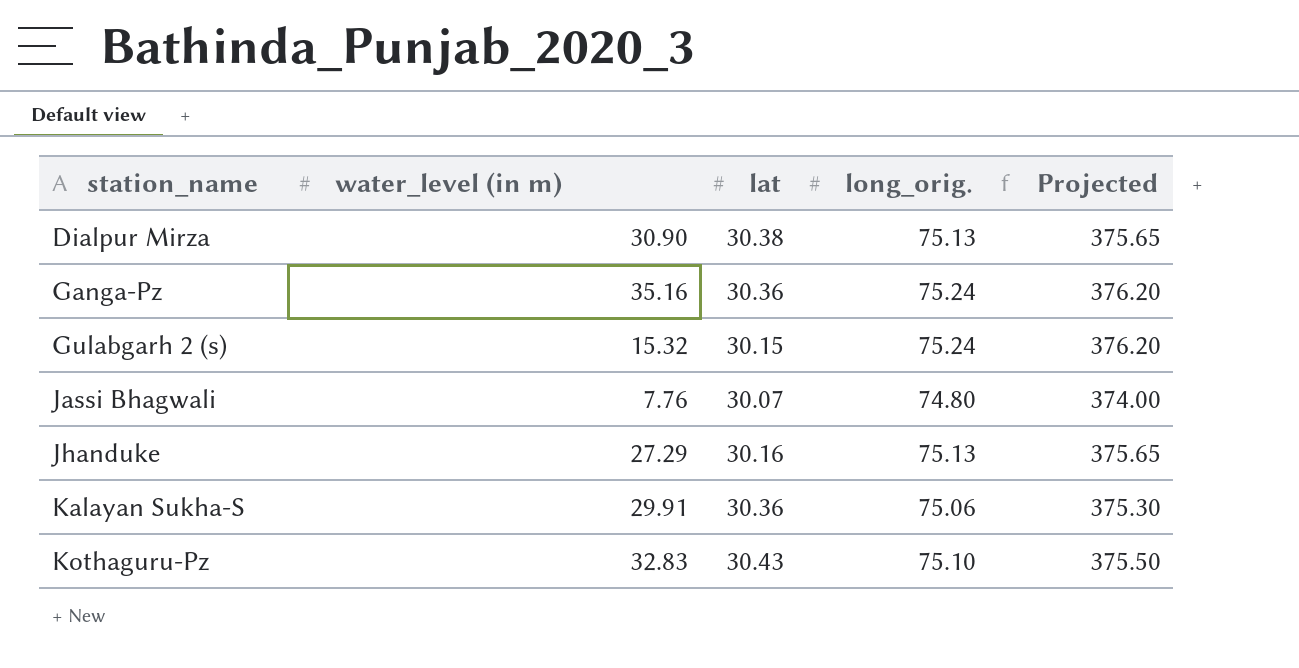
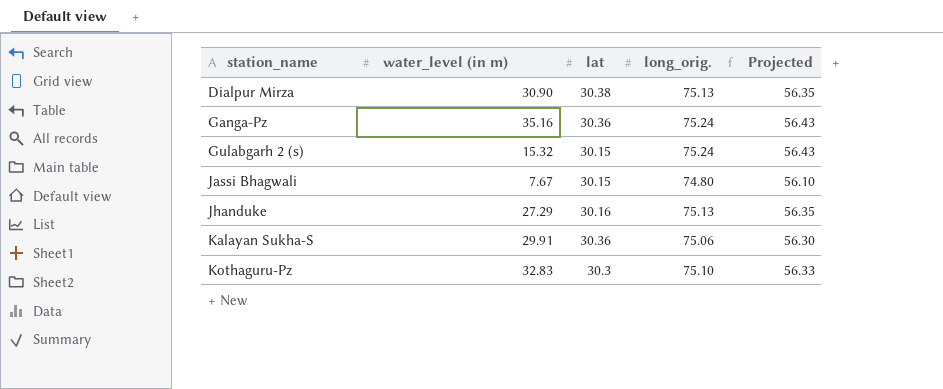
column Projected | formula: [long_orig.] * 5 -> [long_orig.] * 0.75
Jassi Bhagwali | water_level (in m): 7.76 -> 7.67
Jassi Bhagwali | lat: 30.07 -> 30.15
Kothaguru-Pz | lat: 30.43 -> 30.3

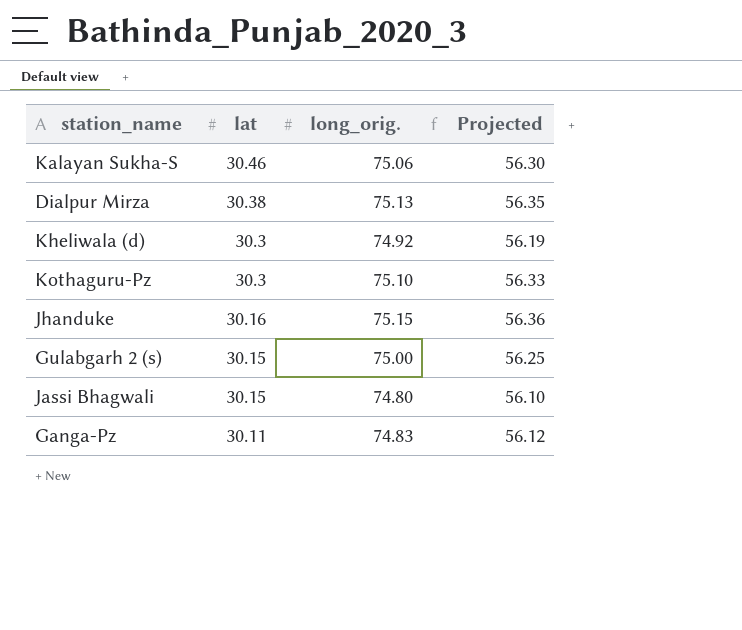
row order: station_name ascending -> lat descending
column water_level (in m) | position: 2 -> none
Kalayan Sukha-S | lat: 30.36 -> 30.46
row Kheliwala (d): none -> 30.3 | 74.92 | 56.19
Jhanduke | long_orig.: 75.13 -> 75.15
Jhanduke | Projected: 56.35 -> 56.36
Gulabgarh 2 (s) | long_orig.: 75.24 -> 75.00
Gulabgarh 2 (s) | Projected: 56.43 -> 56.25
Ganga-Pz | lat: 30.36 -> 30.11
Ganga-Pz | long_orig.: 75.24 -> 74.83
Ganga-Pz | Projected: 56.43 -> 56.12

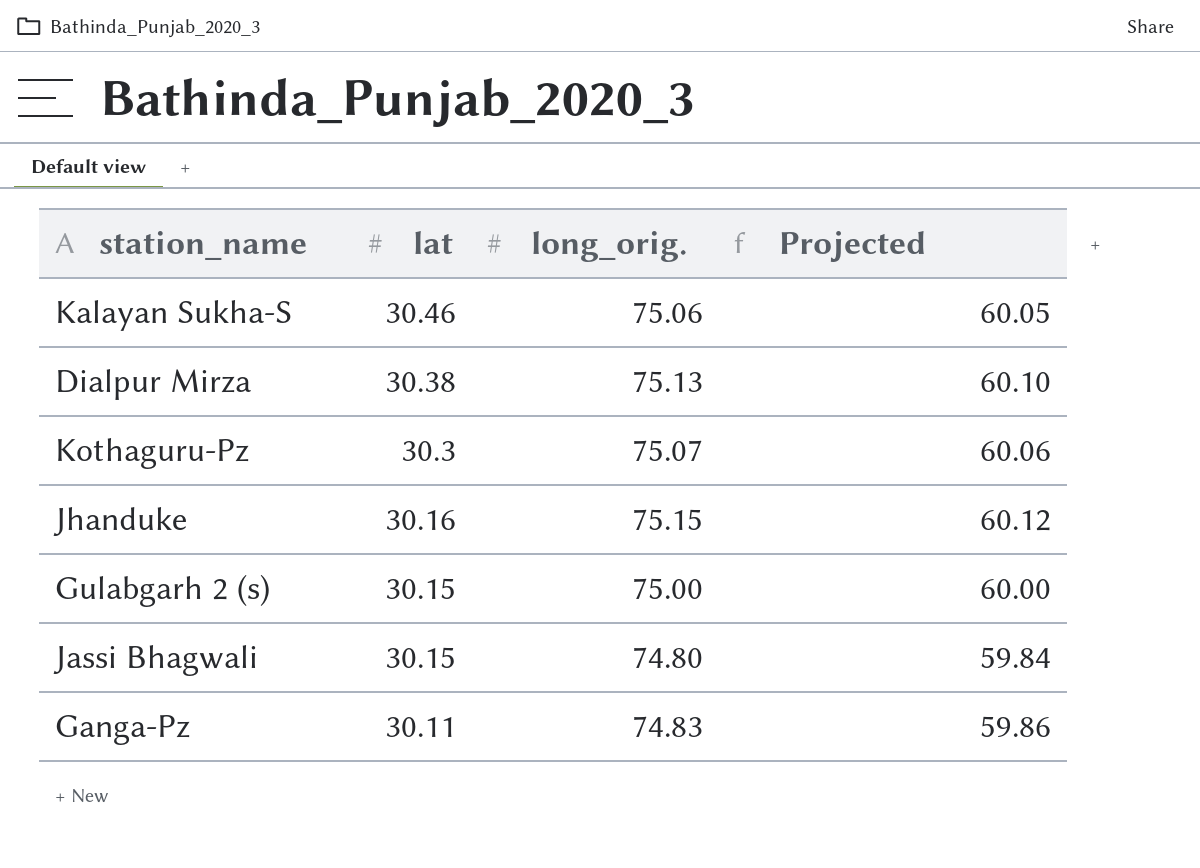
column Projected | formula: [long_orig.] * 0.75 -> [long_orig.] * 0.8
row Kheliwala (d): 30.3 | 74.92 | 56.19 -> none
Kothaguru-Pz | long_orig.: 75.10 -> 75.07

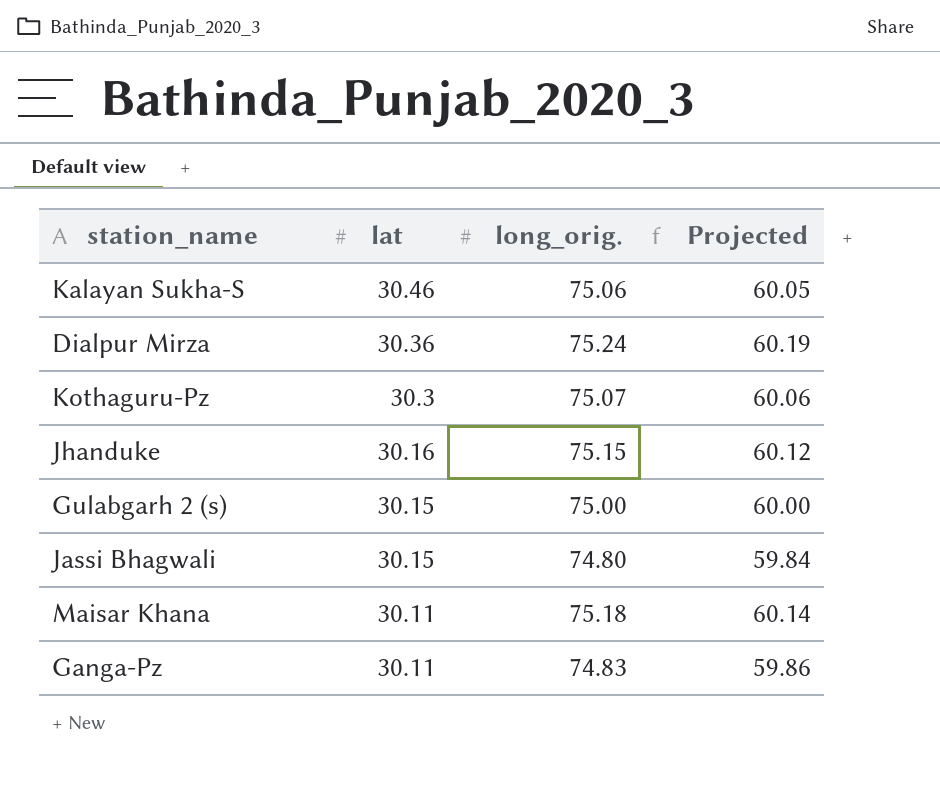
Dialpur Mirza | lat: 30.38 -> 30.36
Dialpur Mirza | long_orig.: 75.13 -> 75.24
Dialpur Mirza | Projected: 60.10 -> 60.19
row Maisar Khana: none -> 30.11 | 75.18 | 60.14

